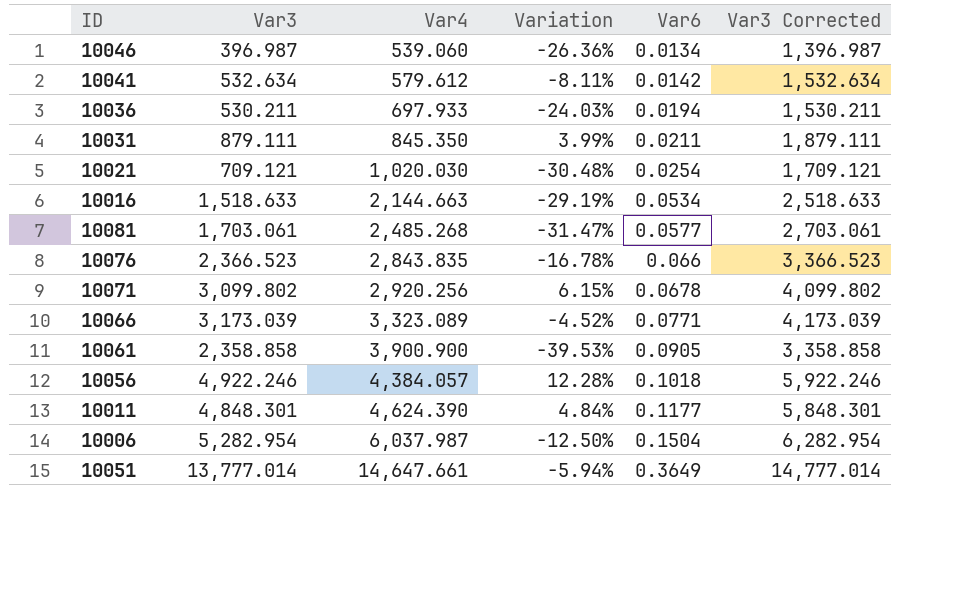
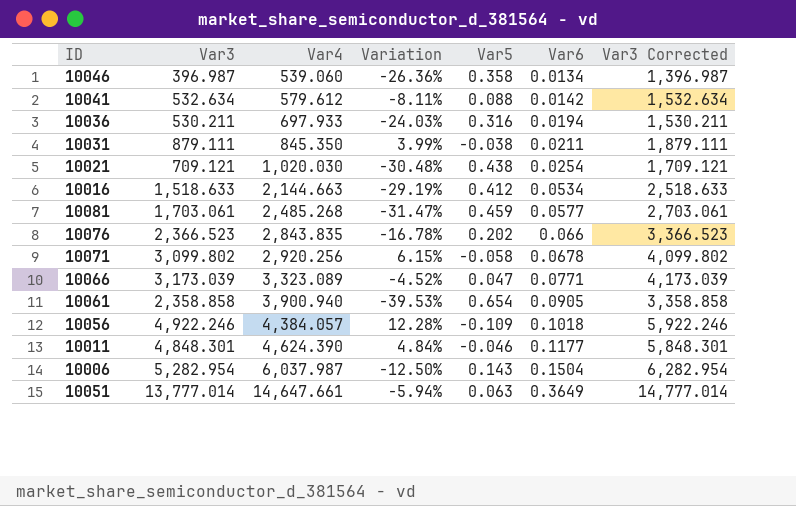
column Var5 | formula: none -> ([Var4] - [Var3]) / [Var3]
10061 | Var4: 3,900.900 -> 3,900.940

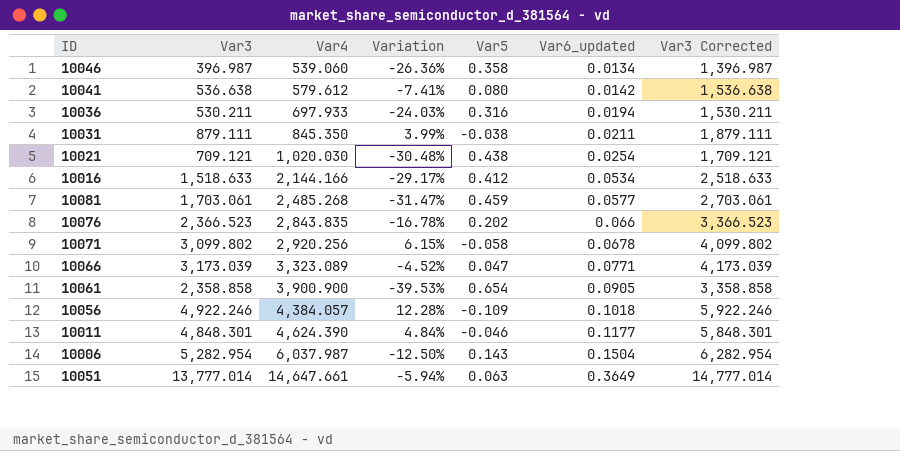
column name: Var6 -> Var6_updated
10041 | Var3: 532.634 -> 536.638
10041 | Variation: -8.11% -> -7.41%
10041 | Var5: 0.088 -> 0.080
10041 | Var3 Corrected: 1,532.634 -> 1,536.638
10016 | Var4: 2,144.663 -> 2,144.166
10016 | Variation: -29.19% -> -29.17%
10061 | Var4: 3,900.940 -> 3,900.900

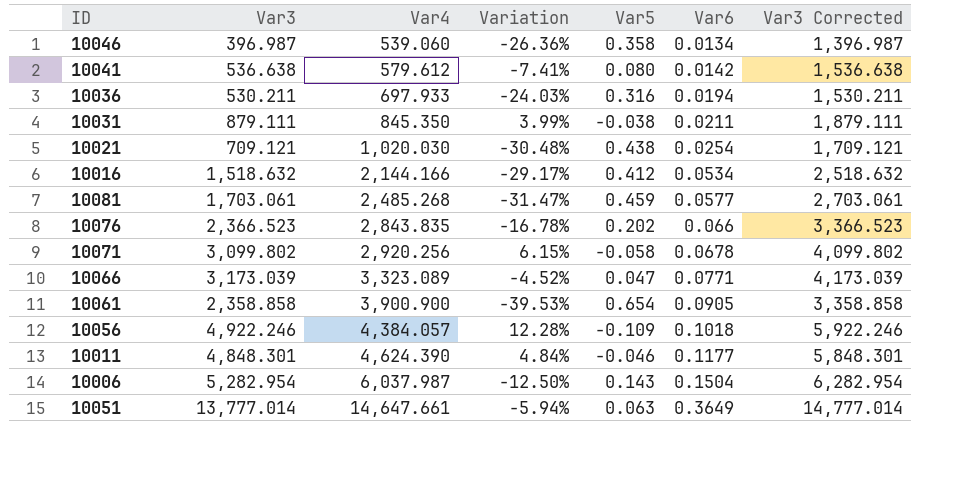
column name: Var6_updated -> Var6
10016 | Var3: 1,518.633 -> 1,518.632
10016 | Var3 Corrected: 2,518.633 -> 2,518.632

